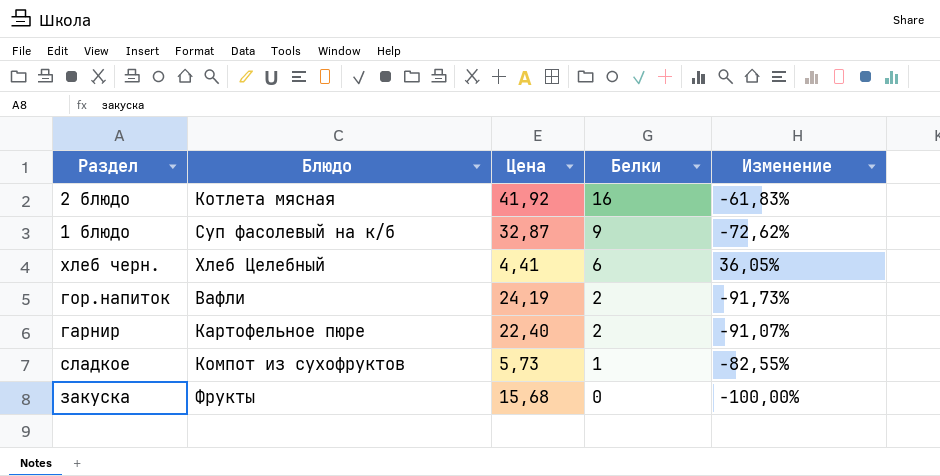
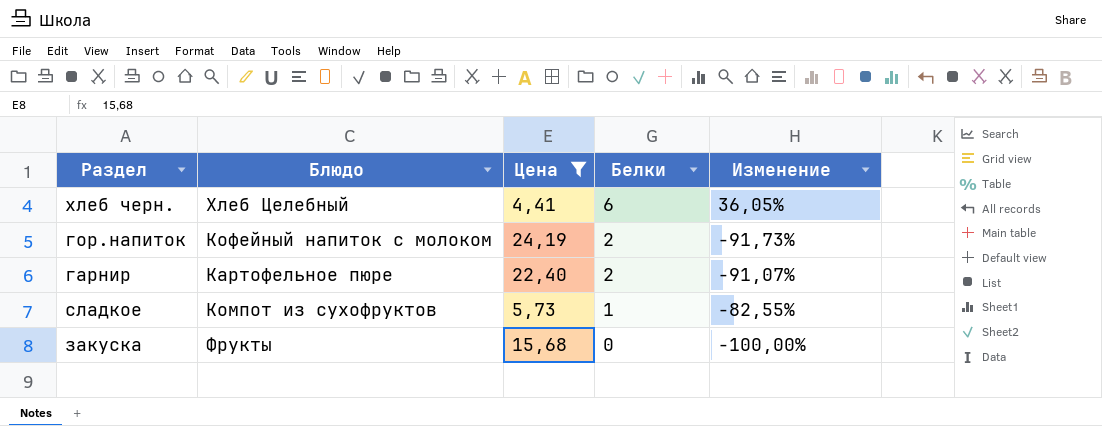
filter: none -> Цена <= 24,19
гор.напиток | Блюдо: Вафли -> Кофейный напиток с молоком

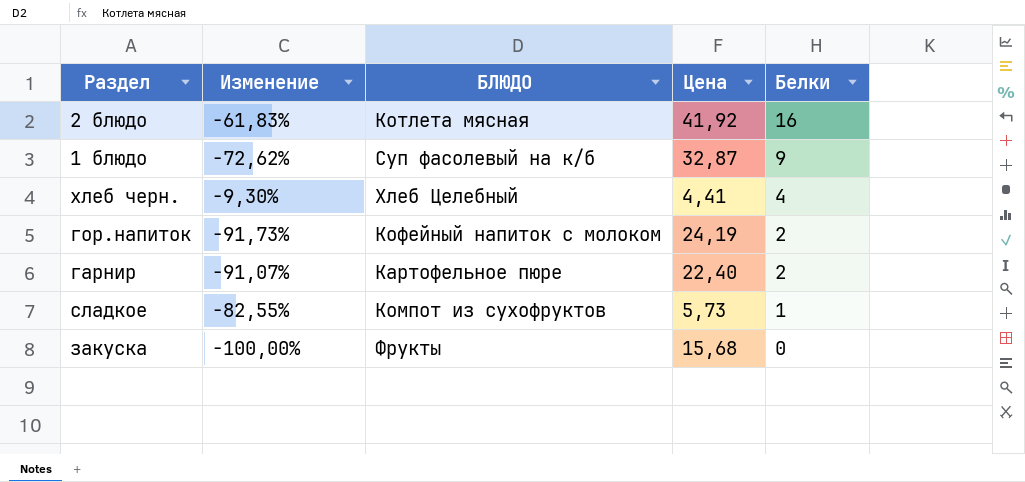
filter: Цена <= 24,19 -> none
column Изменение | position: 5 -> 2
column name: Блюдо -> БЛЮДО
хлеб черн. | Изменение: 36,05% -> -9,30%
хлеб черн. | Белки: 6 -> 4

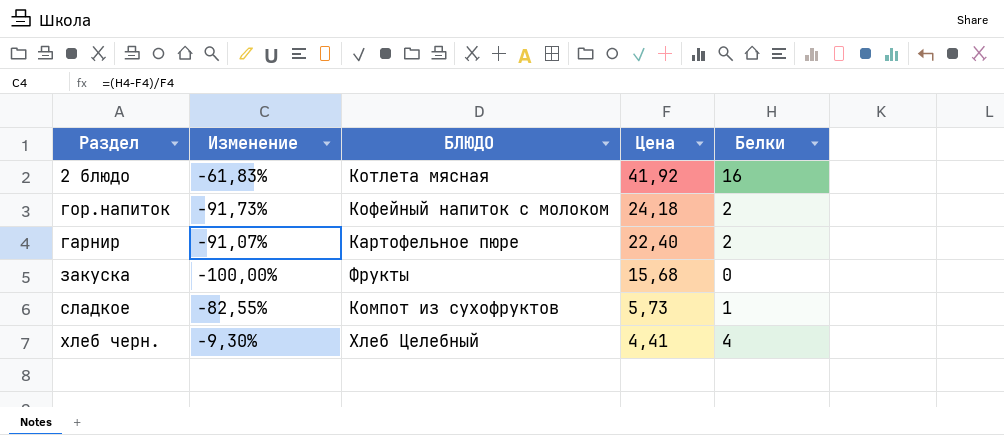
row order: Белки descending -> Цена descending
row 1 блюдо: -72,62% | Суп фасолевый на к/б | 32,87 | 9 -> none
гор.напиток | Цена: 24,19 -> 24,18

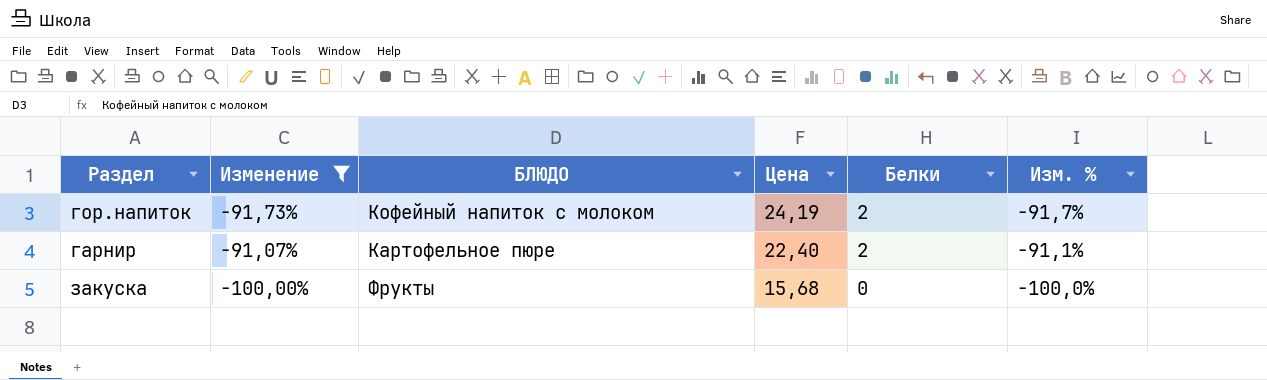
filter: none -> Изменение <= -91,07%
column Изм. % | formula: none -> ([Белки] - [Цена]) / [Цена]
гор.напиток | Цена: 24,18 -> 24,19

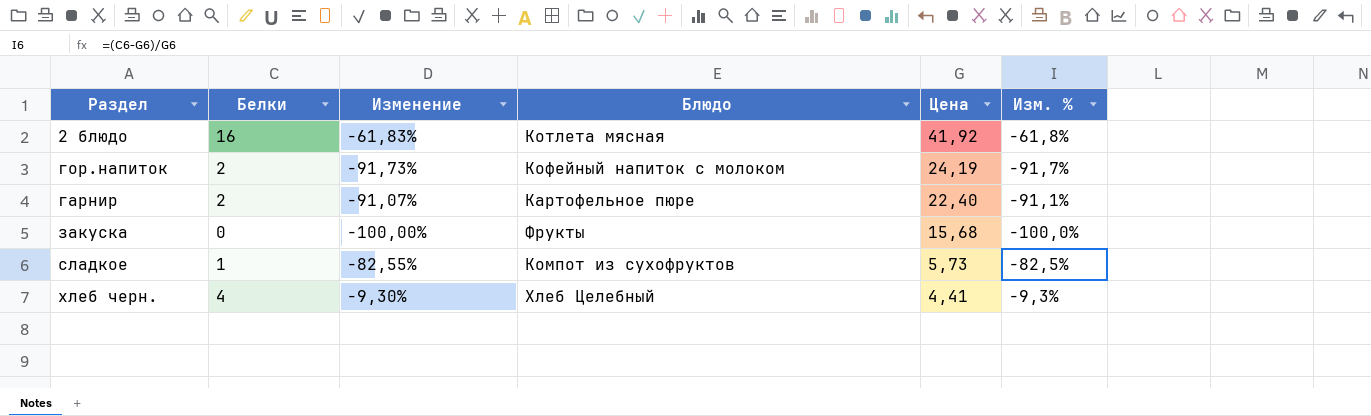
filter: Изменение <= -91,07% -> none
column Белки | position: 5 -> 2
column name: БЛЮДО -> Блюдо

